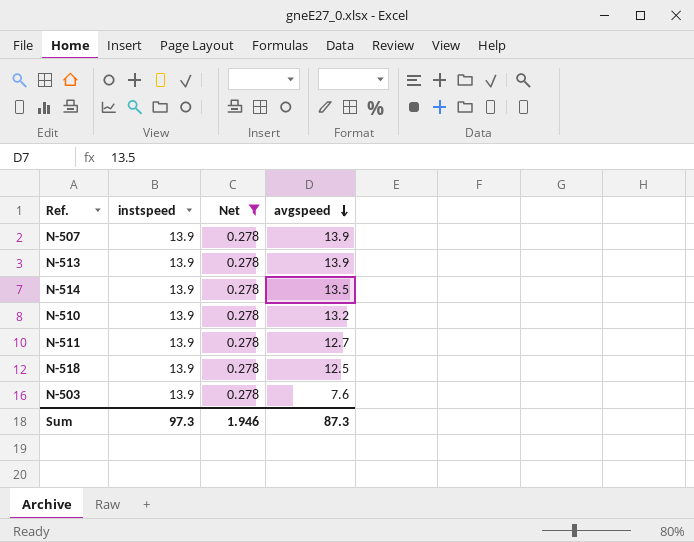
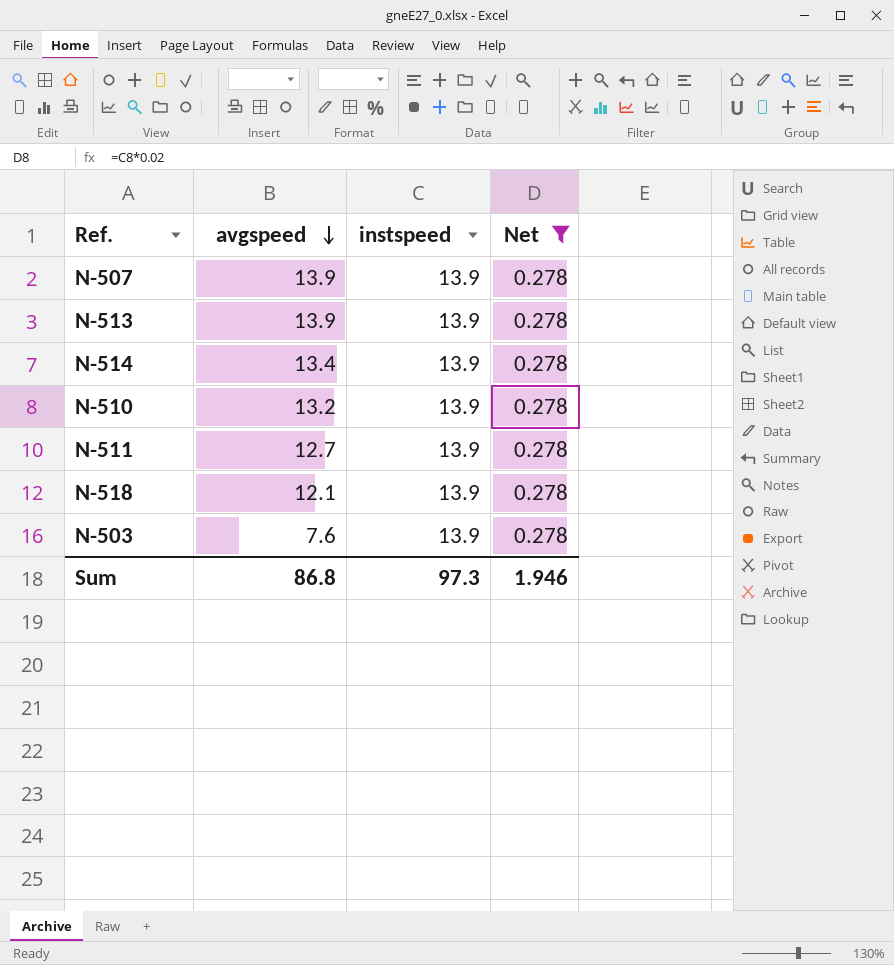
column avgspeed | position: 4 -> 2
N-514 | avgspeed: 13.5 -> 13.4
N-518 | avgspeed: 12.5 -> 12.1
Sum | avgspeed: 87.3 -> 86.8

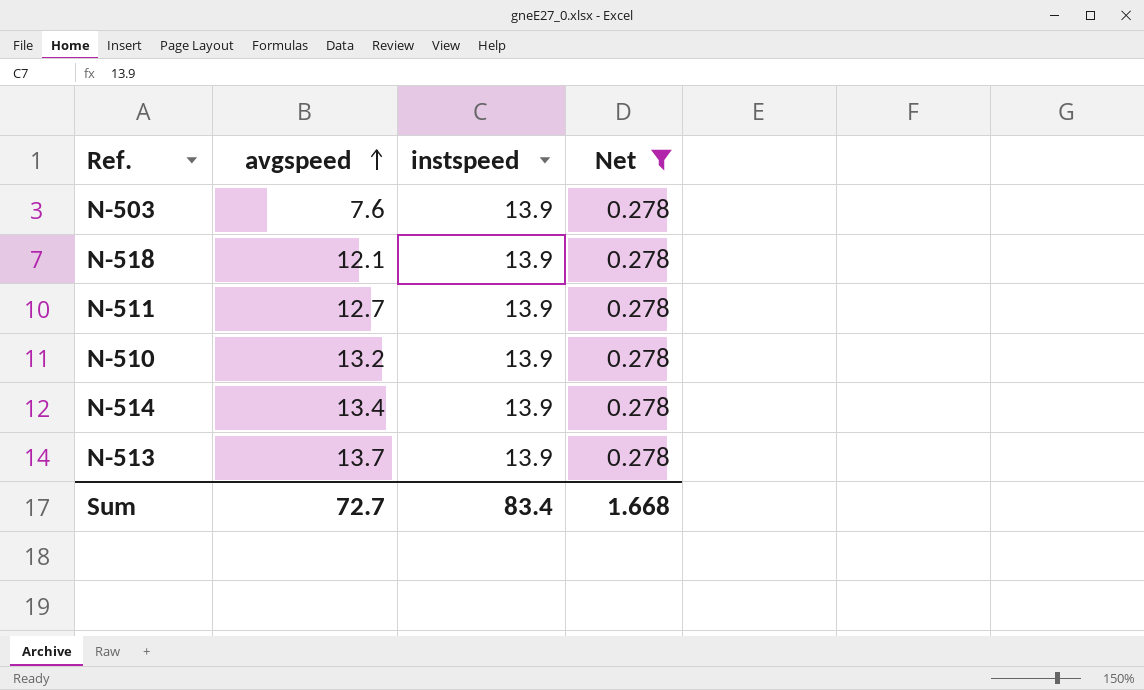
row order: avgspeed descending -> avgspeed ascending
row N-507: 13.9 | 13.9 | 0.278 -> none
N-513 | avgspeed: 13.9 -> 13.7
Sum | avgspeed: 86.8 -> 72.7
Sum | instspeed: 97.3 -> 83.4
Sum | Net: 1.946 -> 1.668

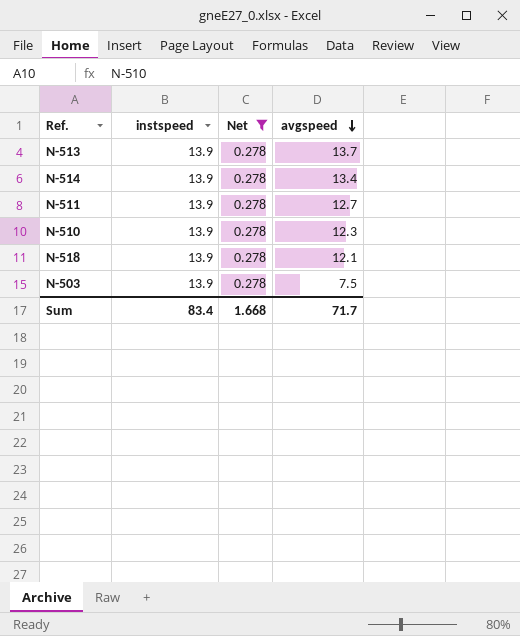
row order: avgspeed ascending -> avgspeed descending
column avgspeed | position: 2 -> 4
N-510 | avgspeed: 13.2 -> 12.3
N-503 | avgspeed: 7.6 -> 7.5
Sum | avgspeed: 72.7 -> 71.7

